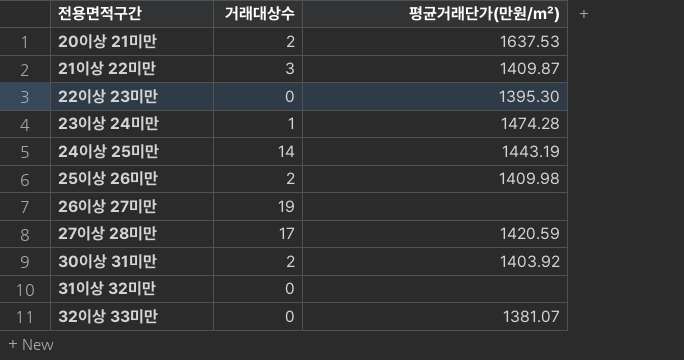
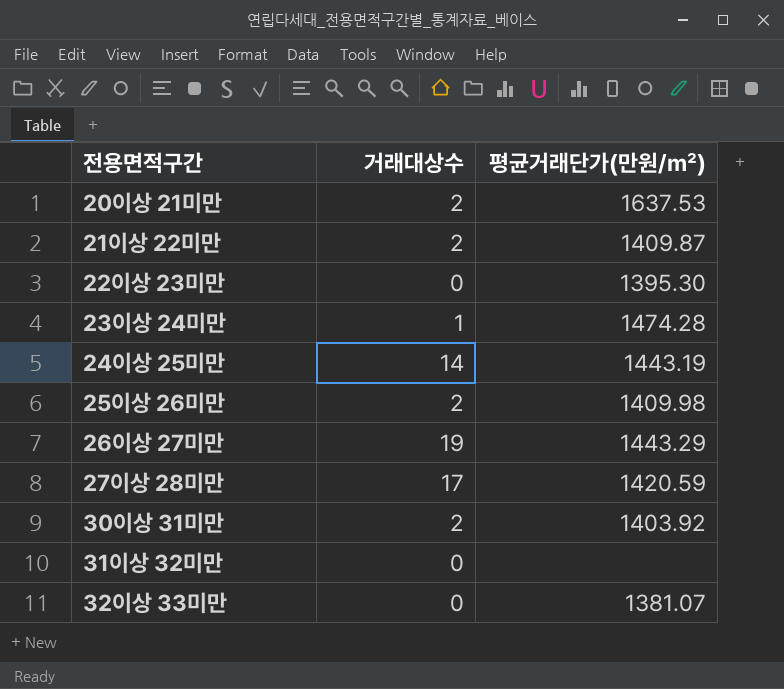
21이상 22미만 | 거래대상수: 3 -> 2
26이상 27미만 | 평균거래단가(만원/㎡): none -> 1443.29

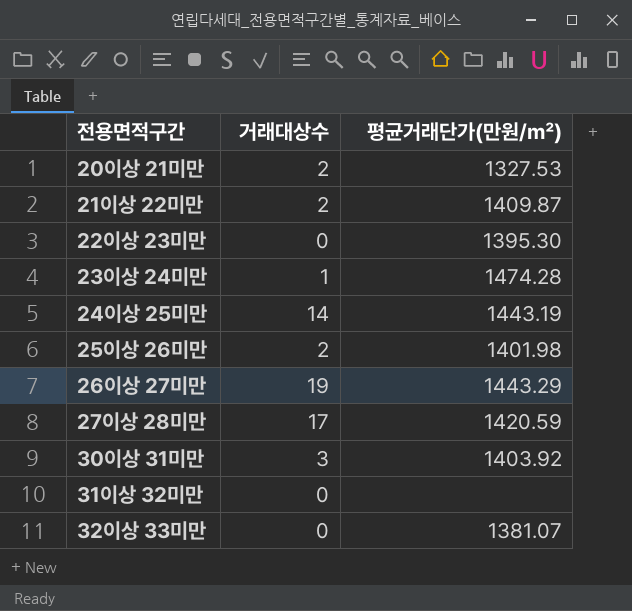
20이상 21미만 | 평균거래단가(만원/㎡): 1637.53 -> 1327.53
25이상 26미만 | 평균거래단가(만원/㎡): 1409.98 -> 1401.98
30이상 31미만 | 거래대상수: 2 -> 3

